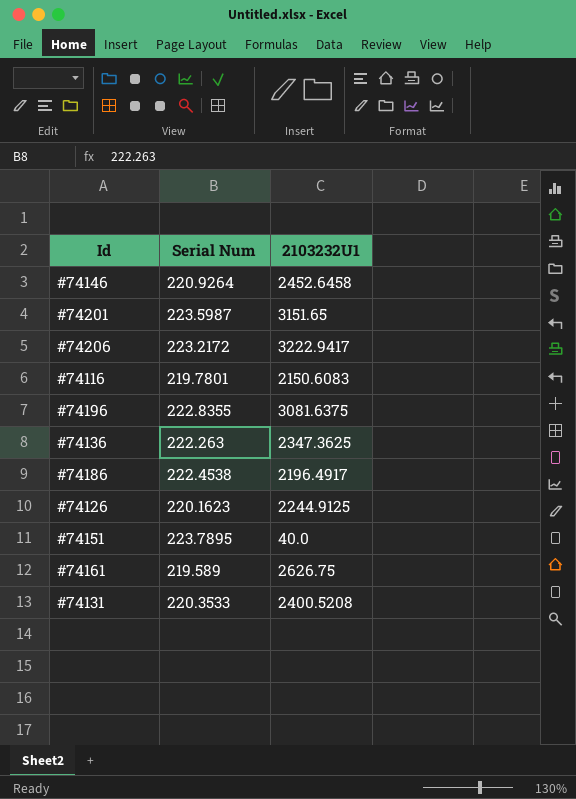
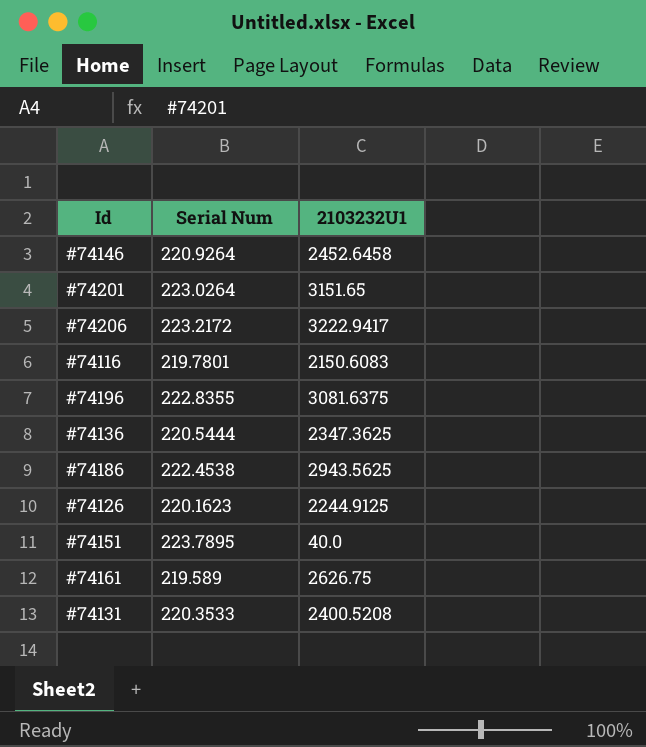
#74201 | Serial Num: 223.5987 -> 223.0264
#74136 | Serial Num: 222.263 -> 220.5444
#74186 | 2103232U1: 2196.4917 -> 2943.5625

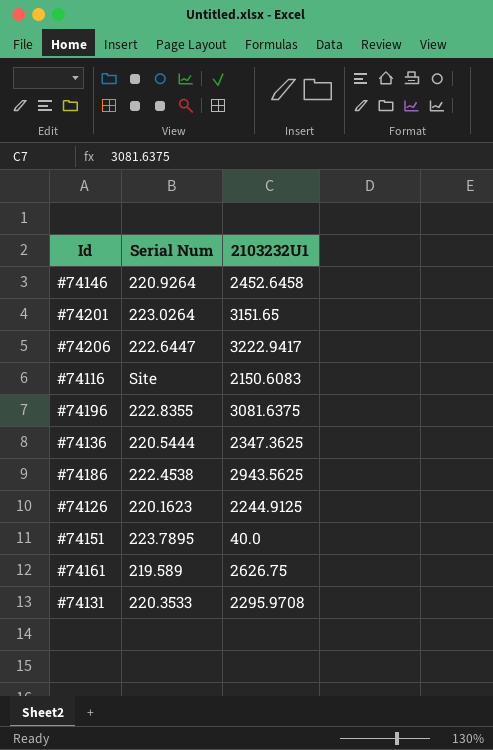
#74206 | Serial Num: 223.2172 -> 222.6447
#74116 | Serial Num: 219.7801 -> Site
#74131 | 2103232U1: 2400.5208 -> 2295.9708

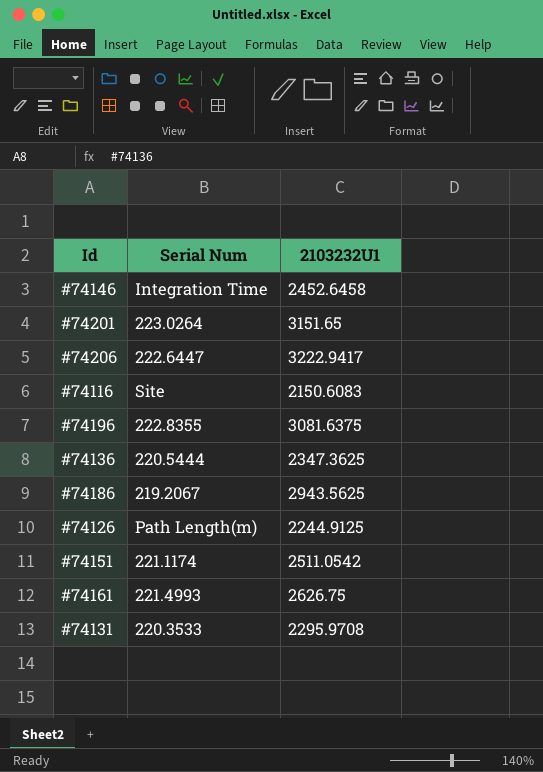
#74146 | Serial Num: 220.9264 -> Integration Time
#74186 | Serial Num: 222.4538 -> 219.2067
#74126 | Serial Num: 220.1623 -> Path Length(m)
#74151 | Serial Num: 223.7895 -> 221.1174
#74151 | 2103232U1: 40.0 -> 2511.0542
#74161 | Serial Num: 219.589 -> 221.4993

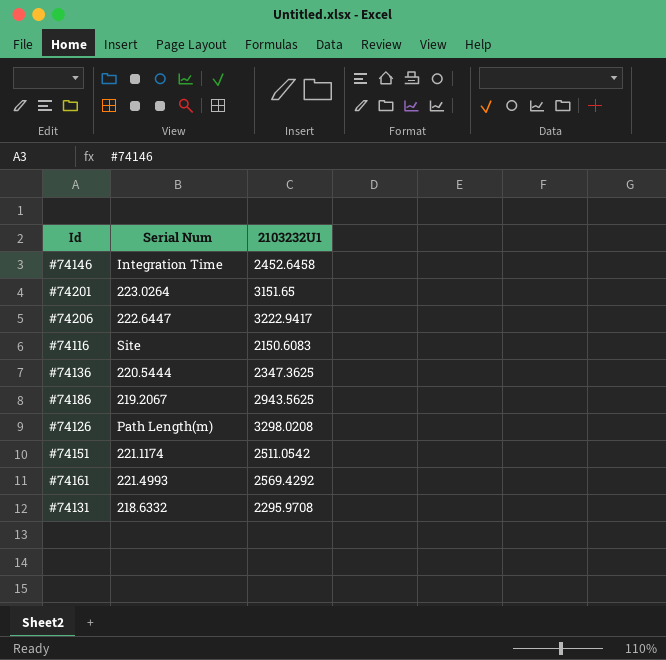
row #74196: 222.8355 | 3081.6375 -> none
#74126 | 2103232U1: 2244.9125 -> 3298.0208
#74161 | 2103232U1: 2626.75 -> 2569.4292
#74131 | Serial Num: 220.3533 -> 218.6332

